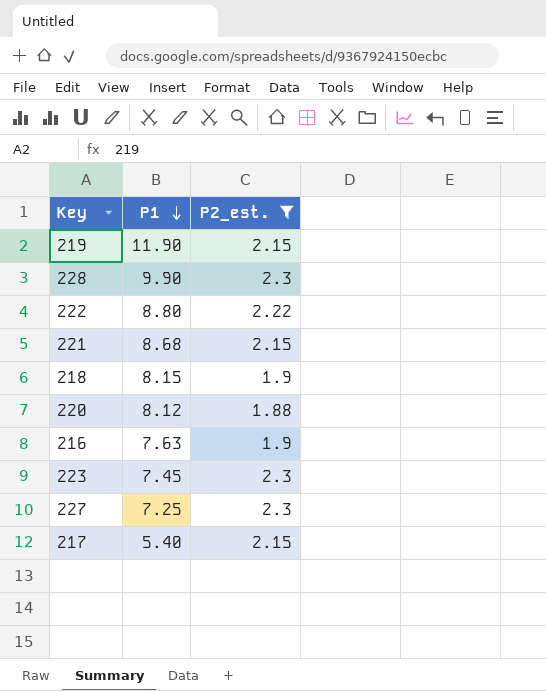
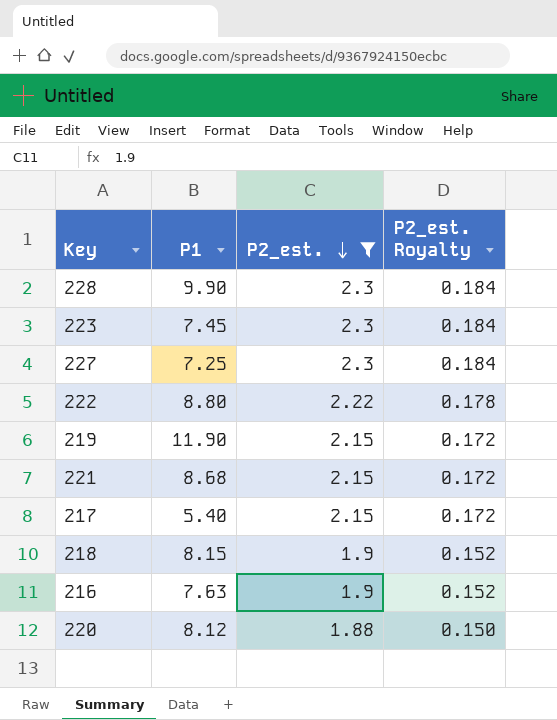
row order: P1 descending -> P2_est. descending
column P2_est. Royalty | formula: none -> [P2_est.] * 0.08

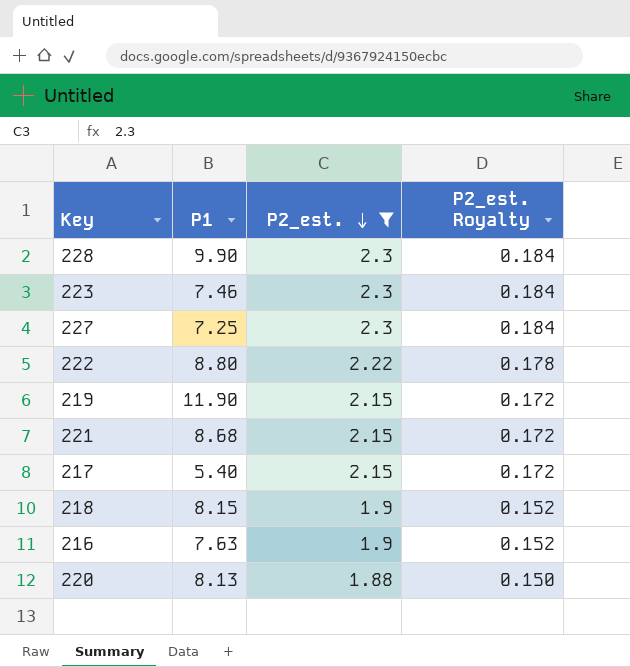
223 | P1: 7.45 -> 7.46
220 | P1: 8.12 -> 8.13

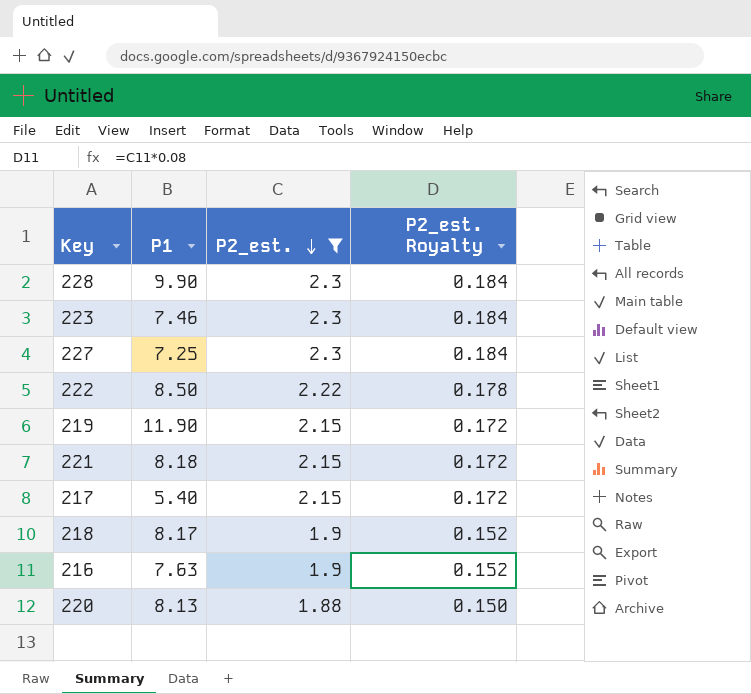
222 | P1: 8.80 -> 8.50
221 | P1: 8.68 -> 8.18
218 | P1: 8.15 -> 8.17

